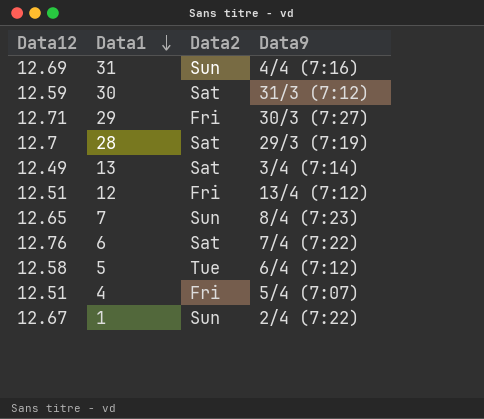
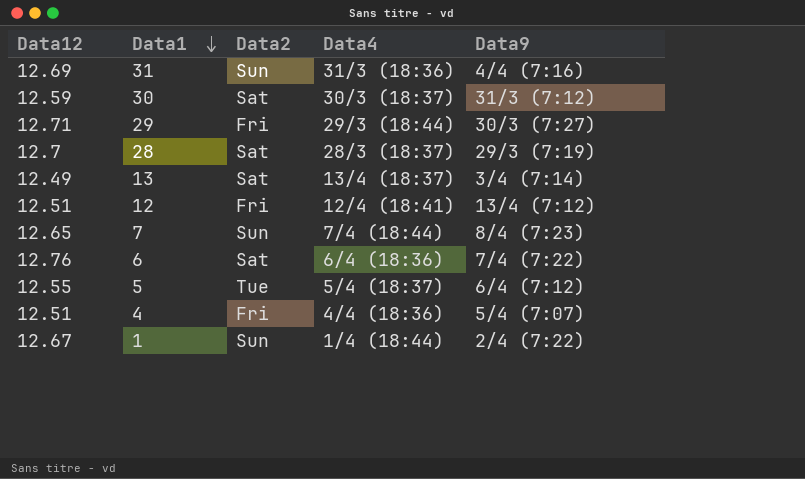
column Data4 | position: none -> 4
5 | Data12: 12.58 -> 12.55

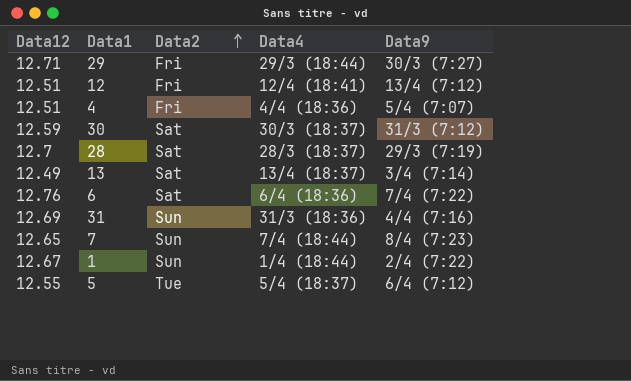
row order: Data1 descending -> Data2 ascending

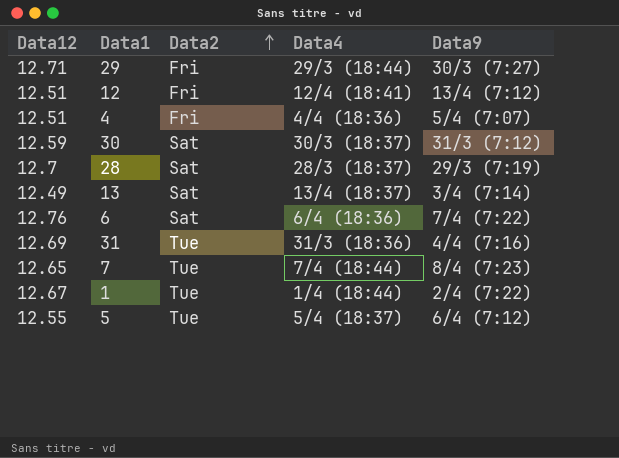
31 | Data2: Sun -> Tue
7 | Data2: Sun -> Tue
1 | Data2: Sun -> Tue

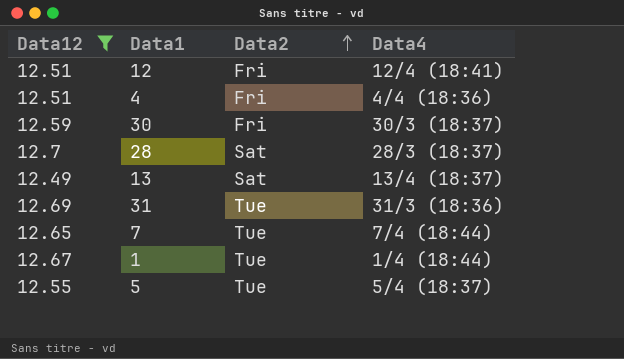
filter: none -> Data12 <= 12.7
column Data9 | position: 5 -> none
30 | Data2: Sat -> Fri

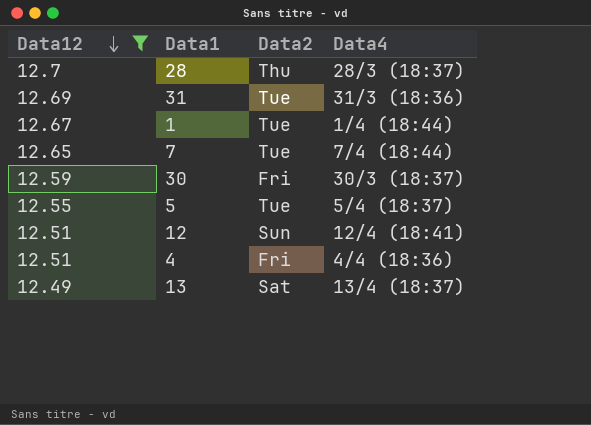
row order: Data2 ascending -> Data12 descending
28 | Data2: Sat -> Thu
12 | Data2: Fri -> Sun

